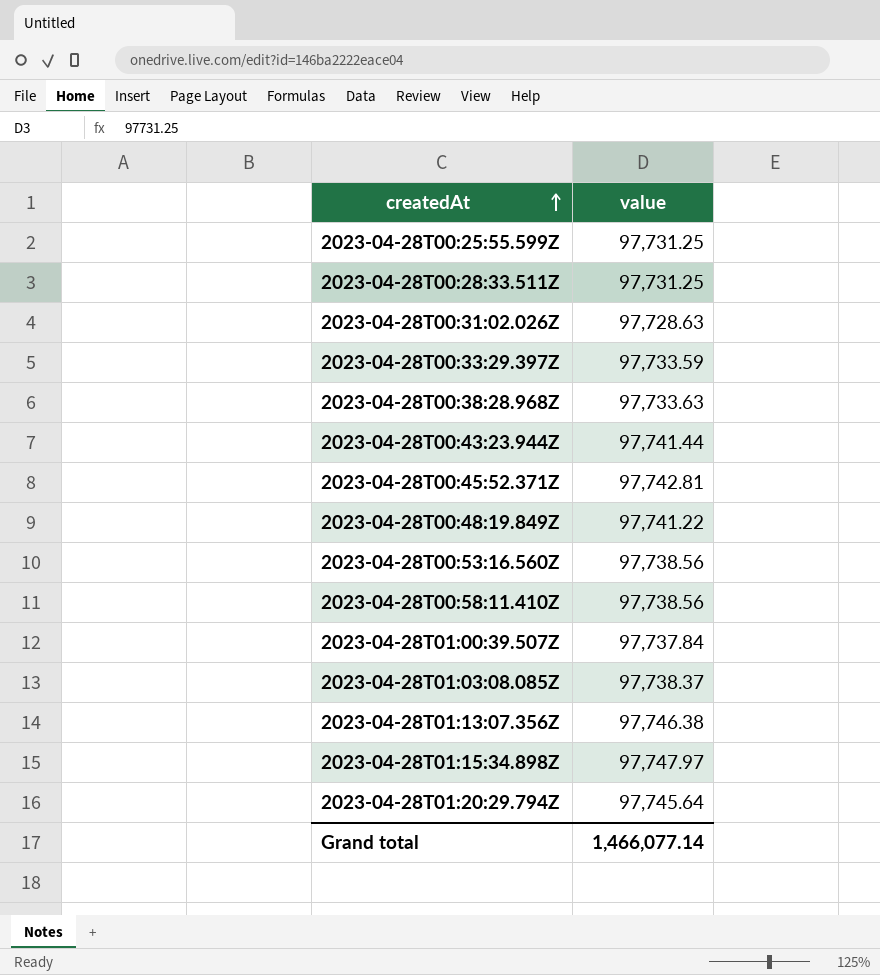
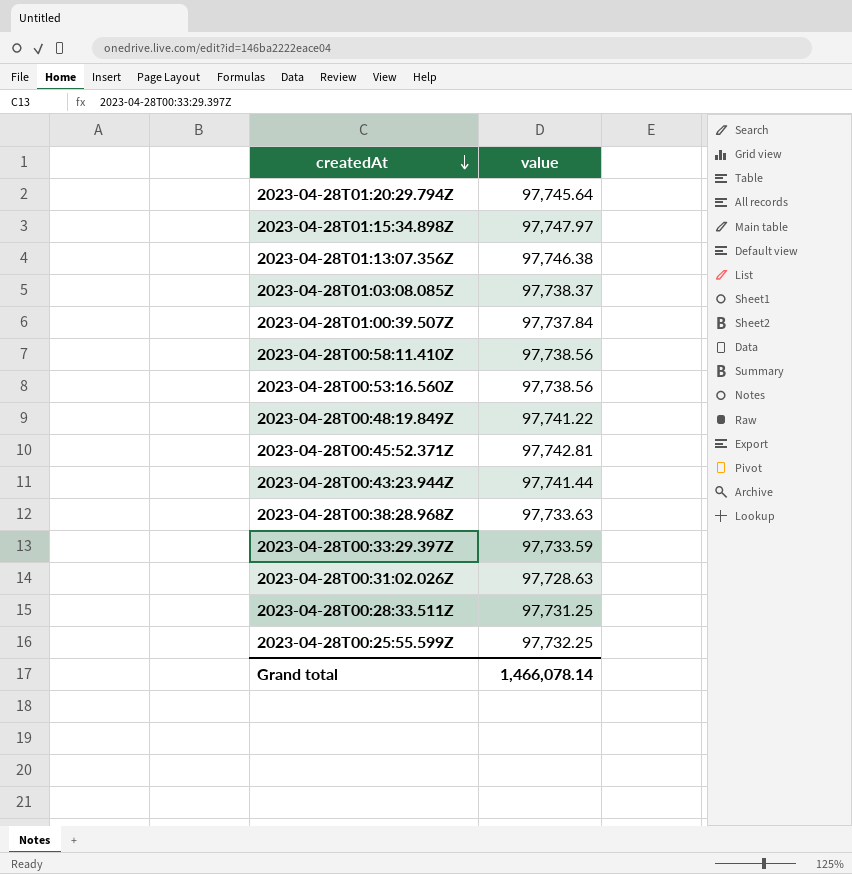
row order: createdAt ascending -> createdAt descending
2023-04-28T00:25:55.599Z | value: 97,731.25 -> 97,732.25
Grand total | value: 1,466,077.14 -> 1,466,078.14

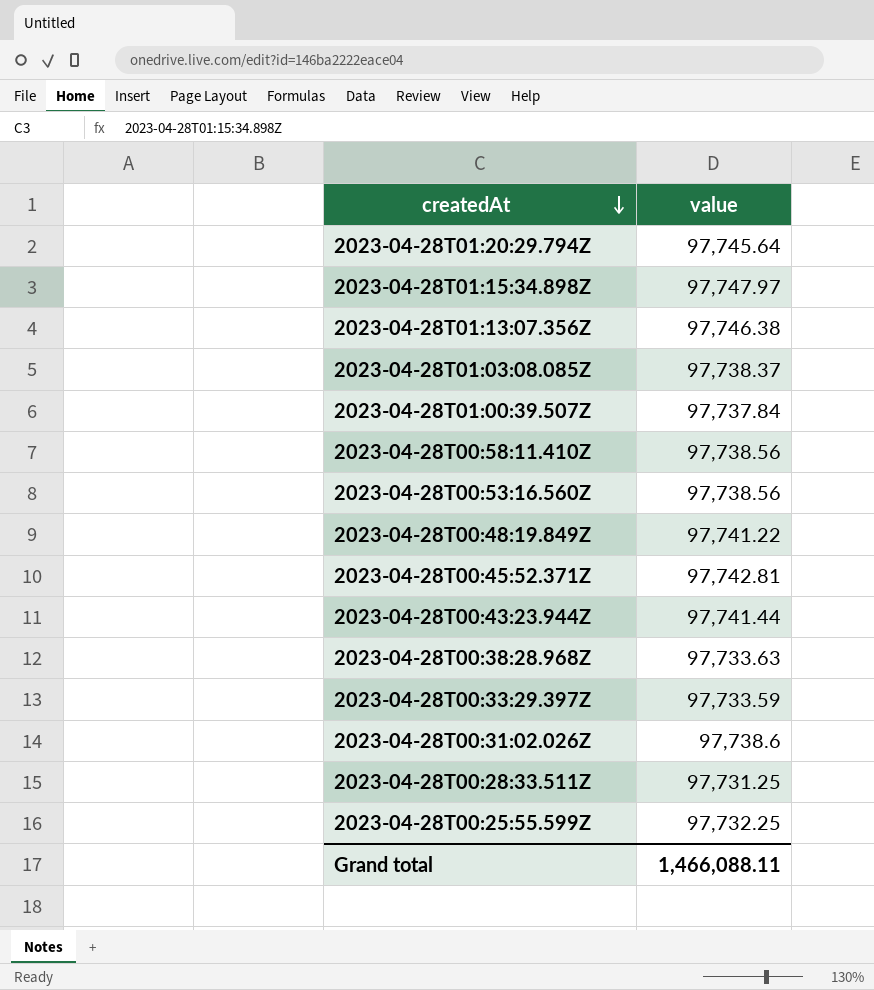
2023-04-28T00:31:02.026Z | value: 97,728.63 -> 97,738.6
Grand total | value: 1,466,078.14 -> 1,466,088.11

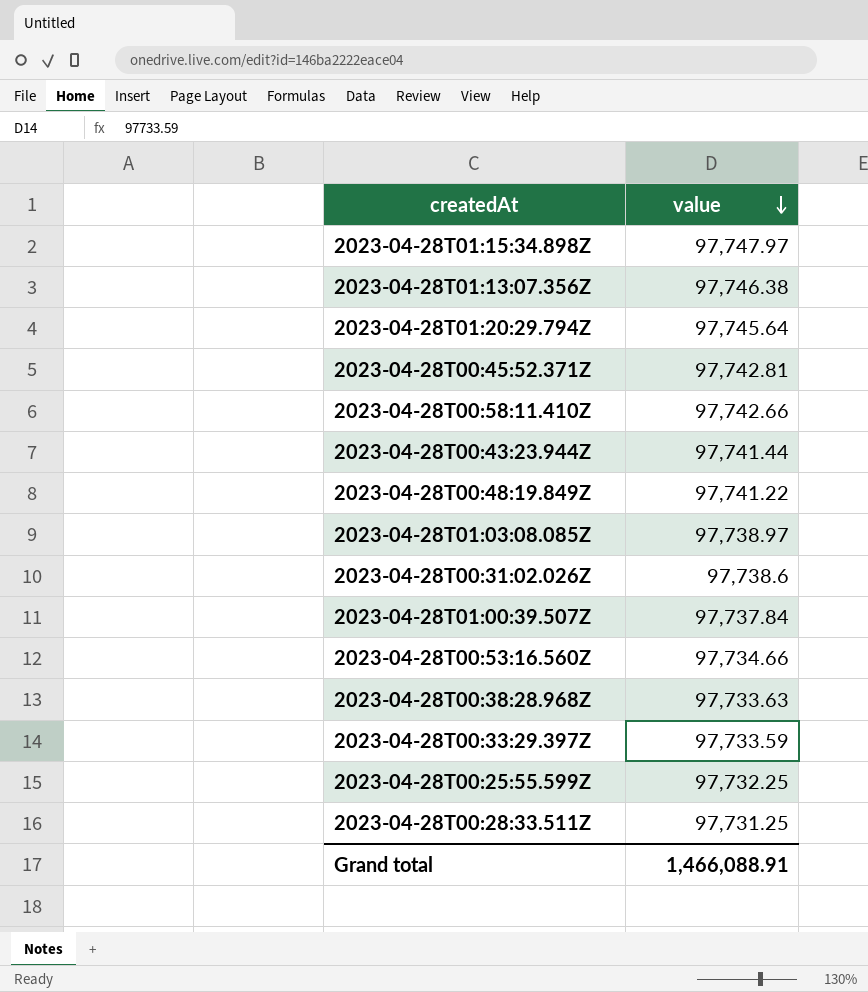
row order: createdAt descending -> value descending
2023-04-28T00:58:11.410Z | value: 97,738.56 -> 97,742.66
2023-04-28T01:03:08.085Z | value: 97,738.37 -> 97,738.97
2023-04-28T00:53:16.560Z | value: 97,738.56 -> 97,734.66
Grand total | value: 1,466,088.11 -> 1,466,088.91

